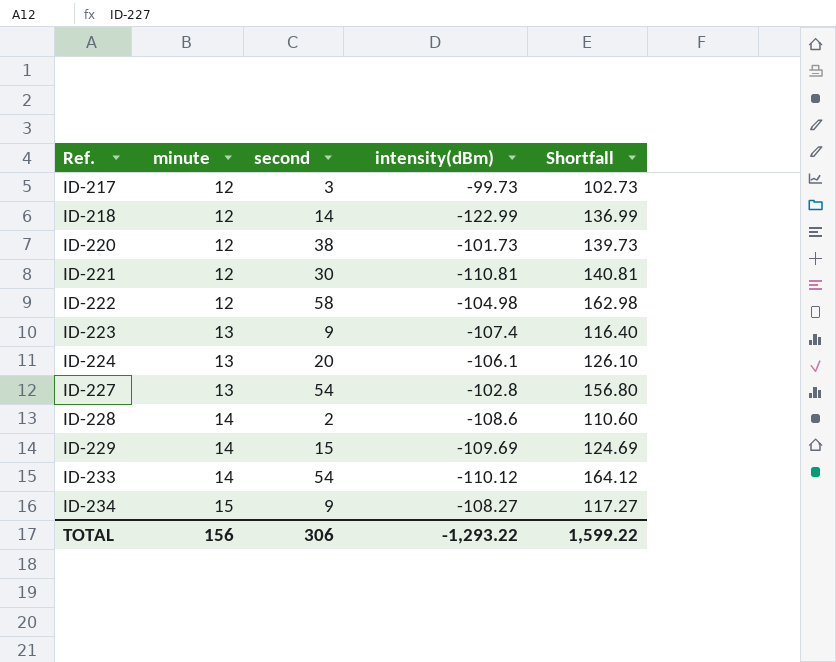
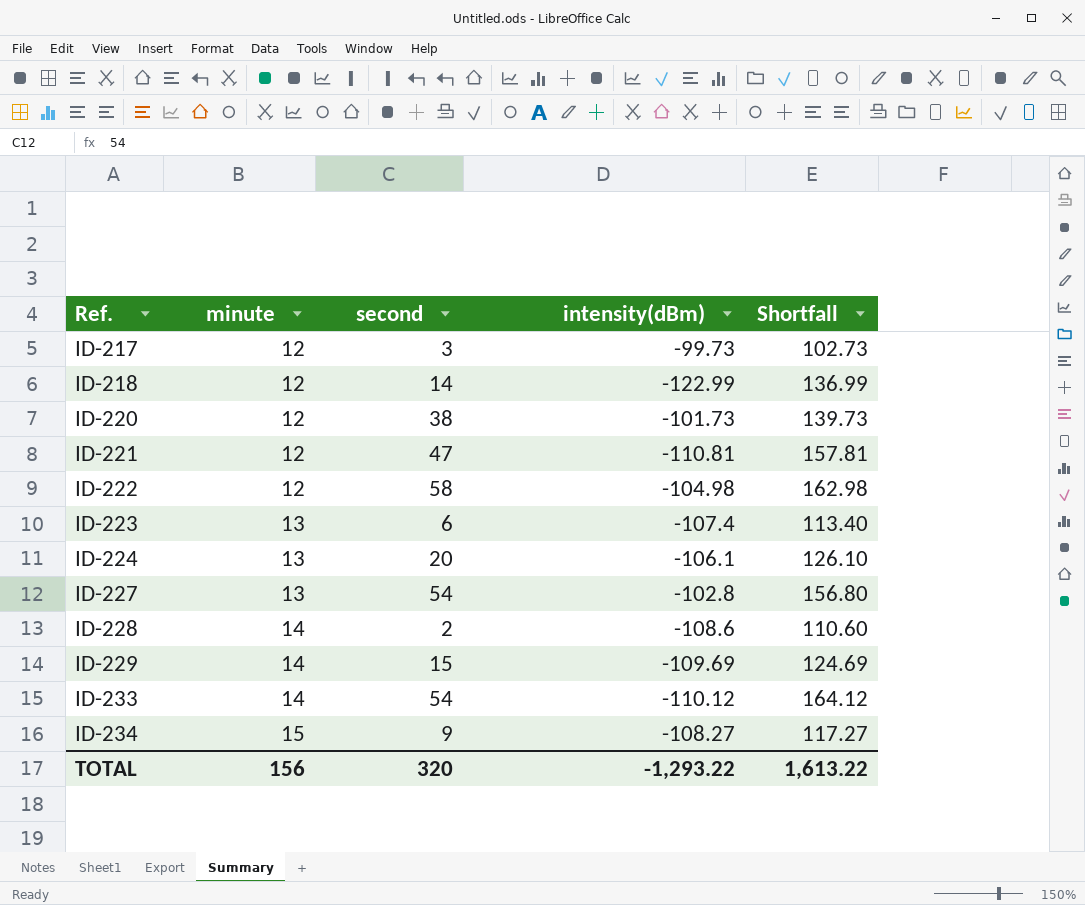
ID-221 | second: 30 -> 47
ID-221 | Shortfall: 140.81 -> 157.81
ID-223 | second: 9 -> 6
ID-223 | Shortfall: 116.40 -> 113.40
TOTAL | second: 306 -> 320
TOTAL | Shortfall: 1,599.22 -> 1,613.22

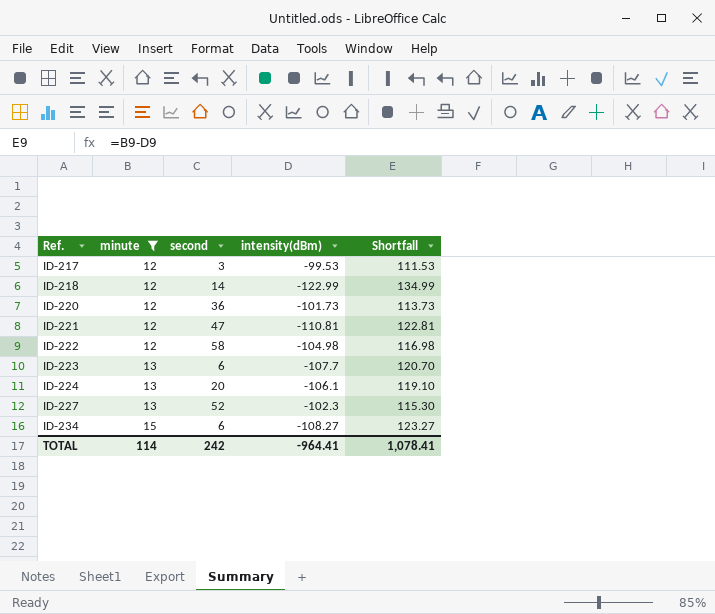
filter: none -> minute != 14
column Shortfall | formula: [second] - [intensity(dBm)] -> [minute] - [intensity(dBm)]
ID-217 | intensity(dBm): -99.73 -> -99.53
ID-220 | second: 38 -> 36
ID-223 | intensity(dBm): -107.4 -> -107.7
ID-227 | second: 54 -> 52
ID-227 | intensity(dBm): -102.8 -> -102.3
ID-234 | second: 9 -> 6
TOTAL | minute: 156 -> 114
TOTAL | second: 320 -> 242
TOTAL | intensity(dBm): -1,293.22 -> -964.41
TOTAL | Shortfall: 1,613.22 -> 1,078.41

